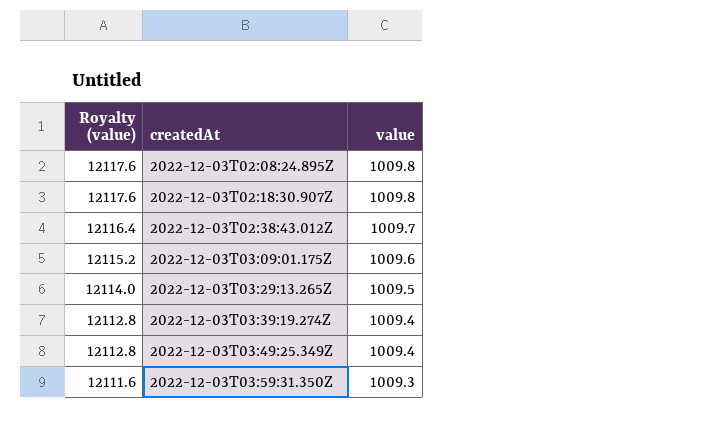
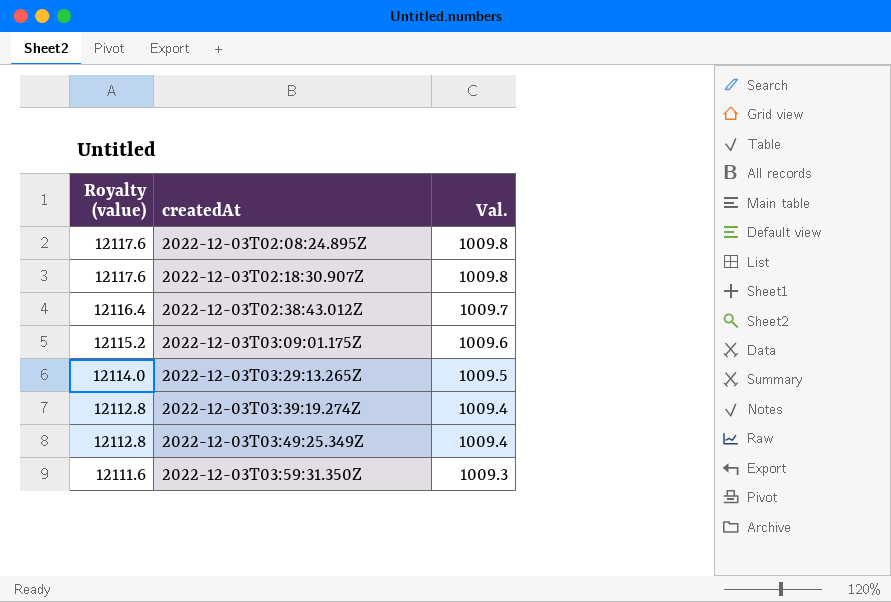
column name: value -> Val.

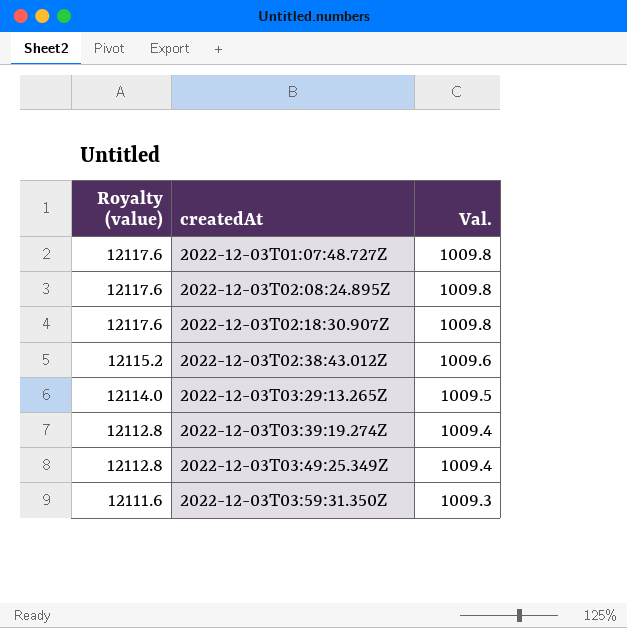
row 2022-12-03T03:09:01.175Z: 12115.2 | 1009.6 -> none
row 2022-12-03T01:07:48.727Z: none -> 12117.6 | 1009.8
2022-12-03T02:38:43.012Z | Royalty (value): 12116.4 -> 12115.2
2022-12-03T02:38:43.012Z | Val.: 1009.7 -> 1009.6

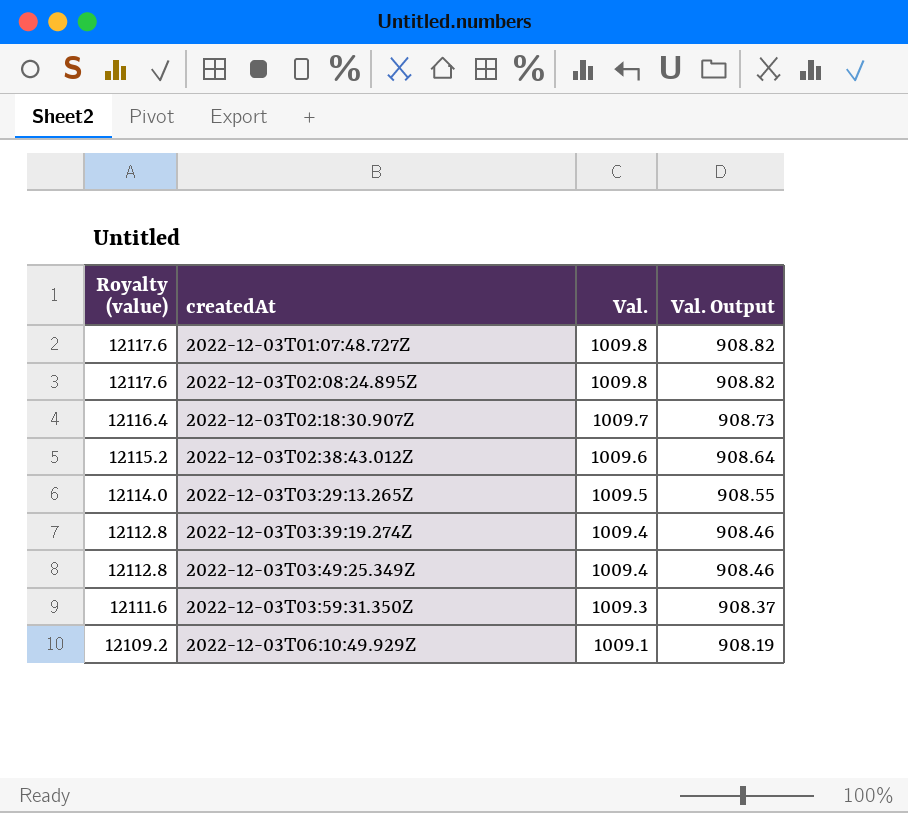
column Val. Output | formula: none -> [Val.] * 0.9
2022-12-03T02:18:30.907Z | Royalty (value): 12117.6 -> 12116.4
2022-12-03T02:18:30.907Z | Val.: 1009.8 -> 1009.7
row 2022-12-03T06:10:49.929Z: none -> 12109.2 | 1009.1 | 908.19

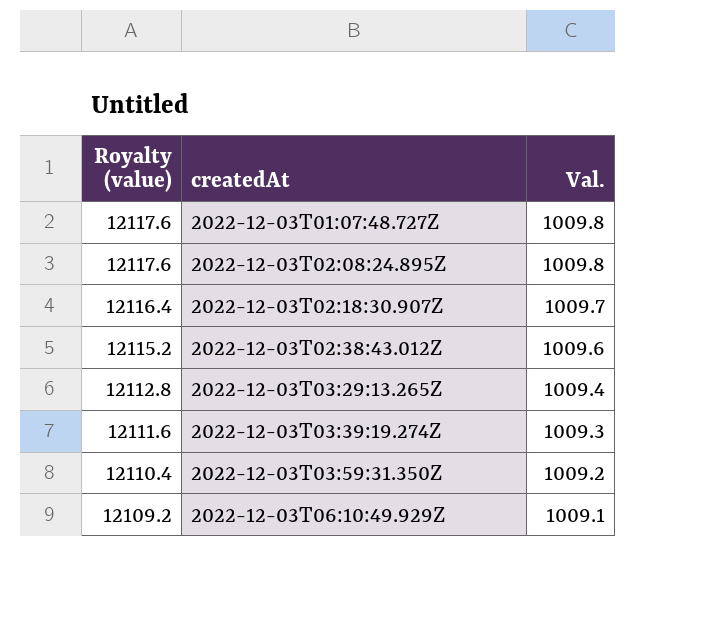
column Val. Output | formula: [Val.] * 0.9 -> none
row 2022-12-03T03:49:25.349Z: 12112.8 | 1009.4 | 908.46 -> none
2022-12-03T03:29:13.265Z | Royalty (value): 12114.0 -> 12112.8
2022-12-03T03:29:13.265Z | Val.: 1009.5 -> 1009.4
2022-12-03T03:39:19.274Z | Royalty (value): 12112.8 -> 12111.6
2022-12-03T03:39:19.274Z | Val.: 1009.4 -> 1009.3
2022-12-03T03:59:31.350Z | Royalty (value): 12111.6 -> 12110.4
2022-12-03T03:59:31.350Z | Val.: 1009.3 -> 1009.2

